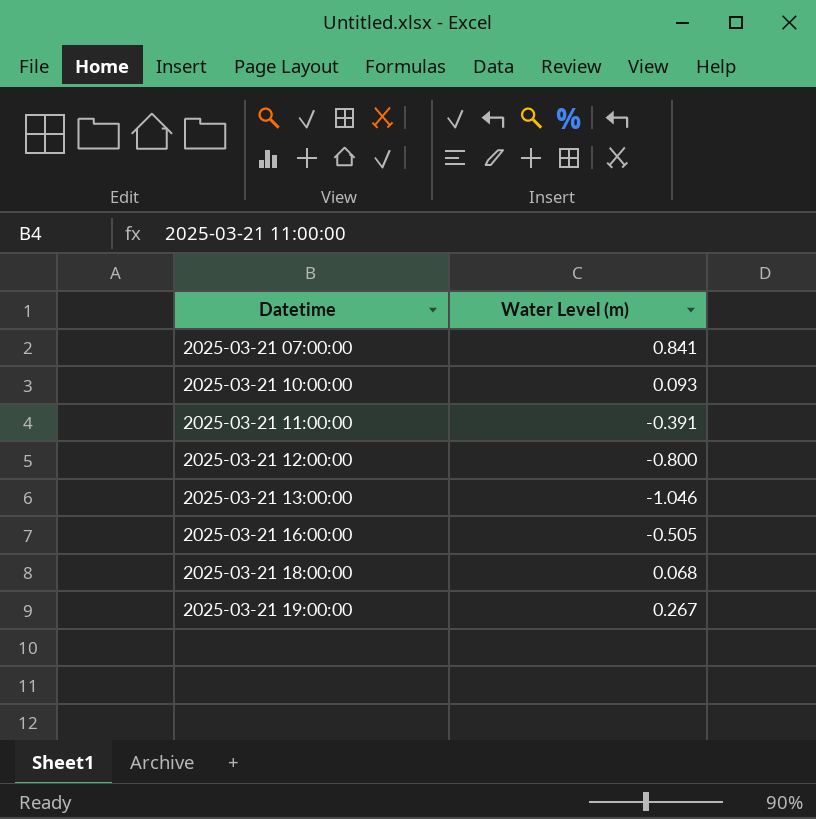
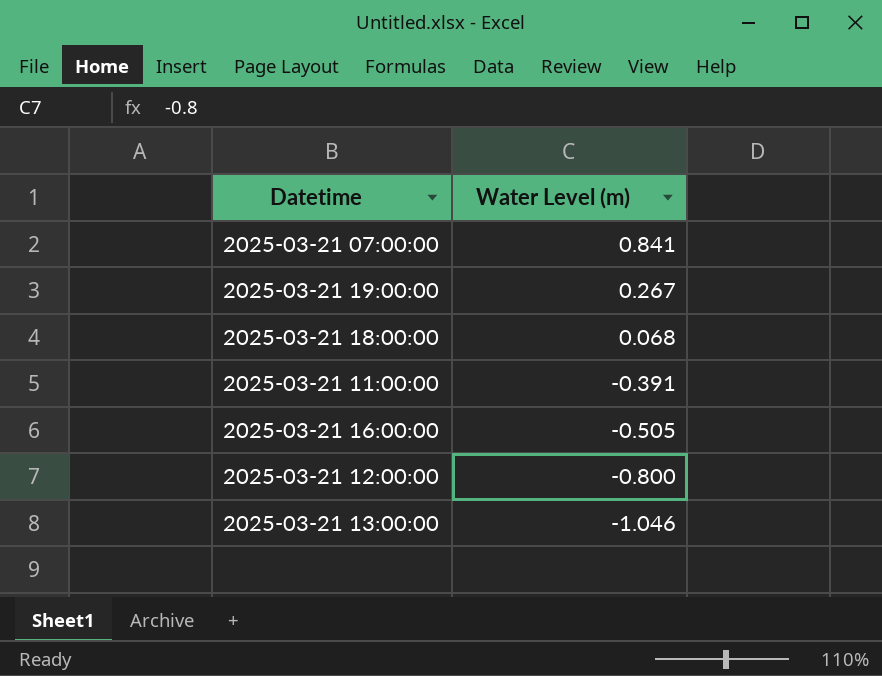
row order: Datetime ascending -> Water Level (m) descending
row 2025-03-21 10:00:00: 0.093 -> none

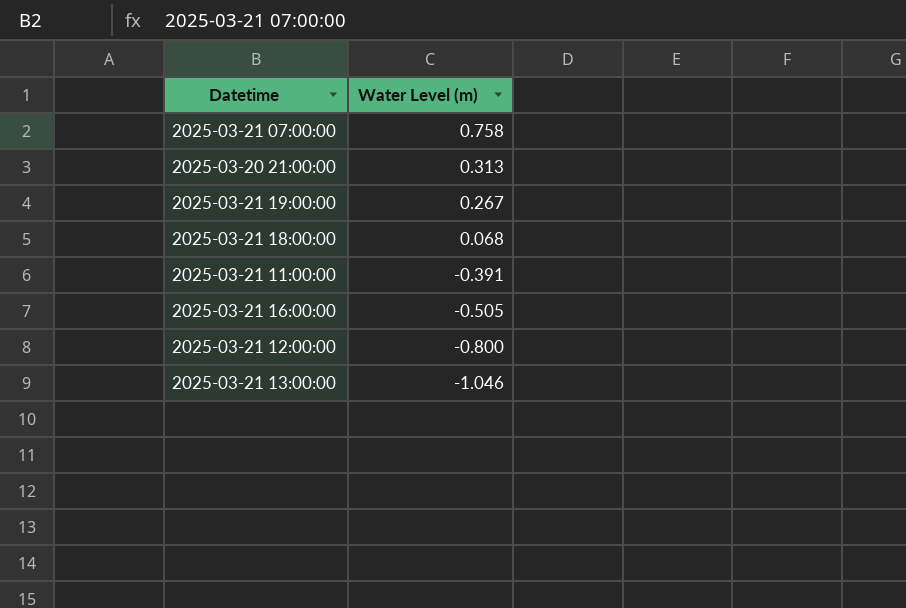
2025-03-21 07:00:00 | Water Level (m): 0.841 -> 0.758
row 2025-03-20 21:00:00: none -> 0.313

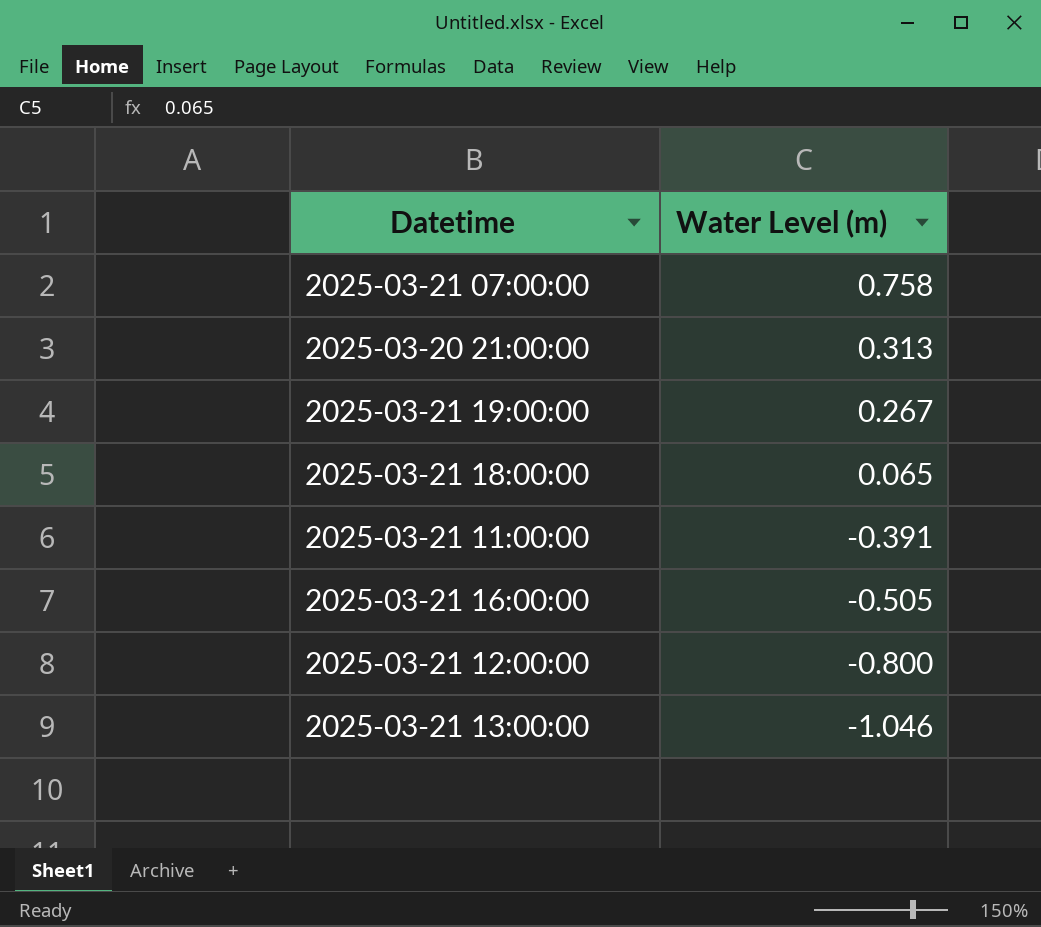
2025-03-21 18:00:00 | Water Level (m): 0.068 -> 0.065

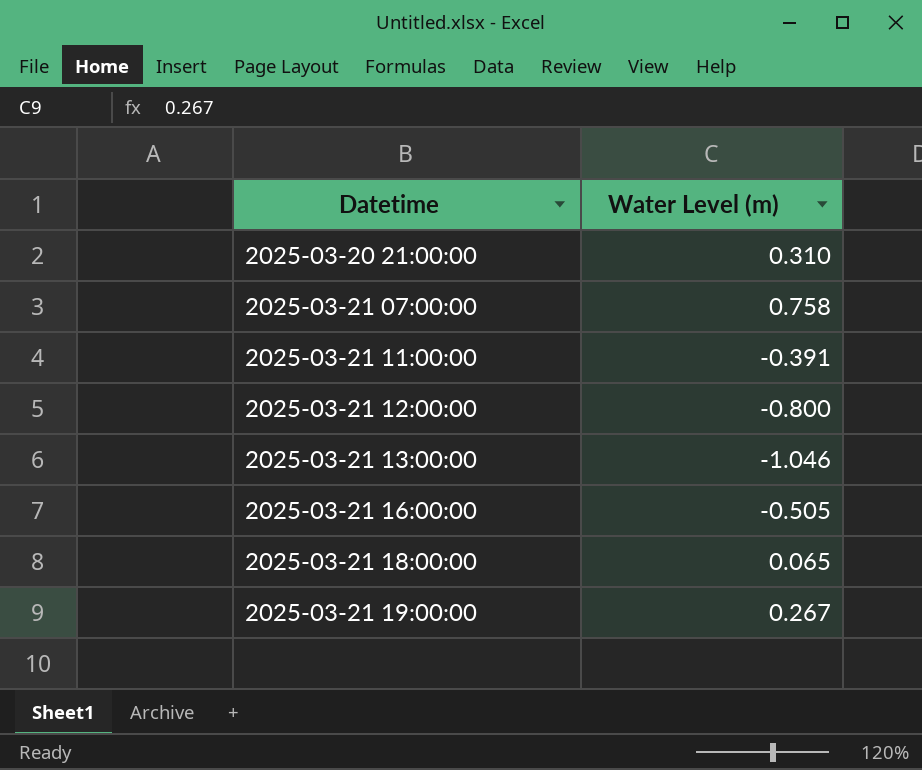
row order: Water Level (m) descending -> Datetime ascending
2025-03-20 21:00:00 | Water Level (m): 0.313 -> 0.310

